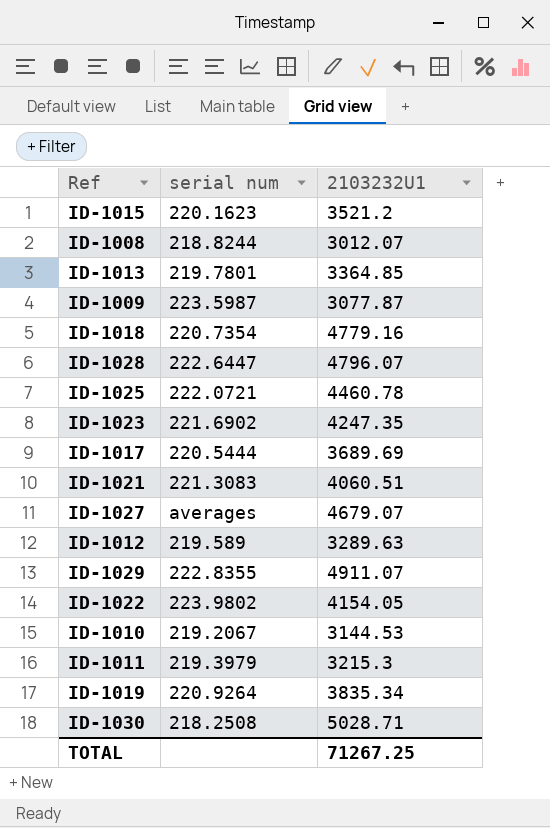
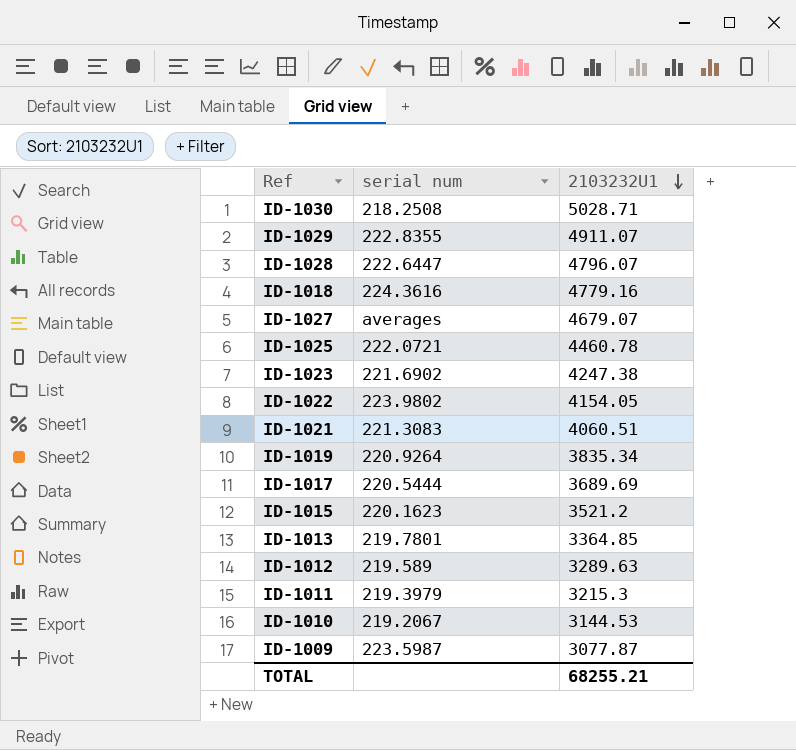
row order: none -> 2103232U1 descending
row ID-1008: 218.8244 | 3012.07 -> none
ID-1018 | serial num: 220.7354 -> 224.3616
ID-1023 | 2103232U1: 4247.35 -> 4247.38
TOTAL | 2103232U1: 71267.25 -> 68255.21

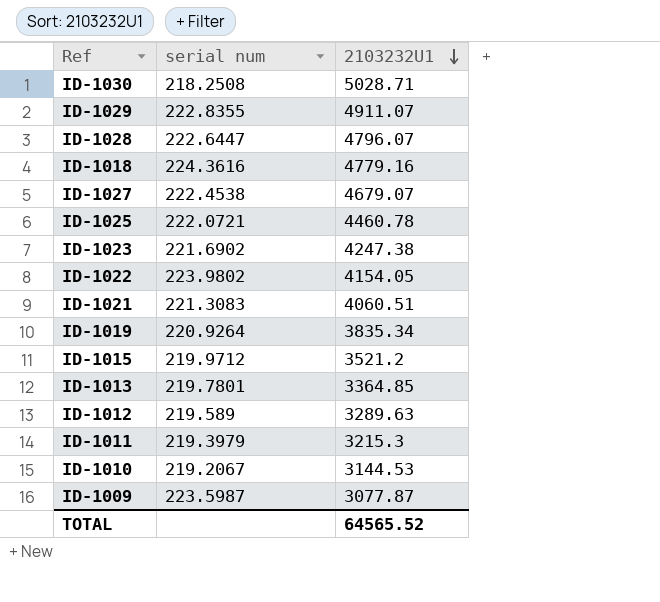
row ID-1017: 220.5444 | 3689.69 -> none
ID-1027 | serial num: averages -> 222.4538
ID-1015 | serial num: 220.1623 -> 219.9712
TOTAL | 2103232U1: 68255.21 -> 64565.52

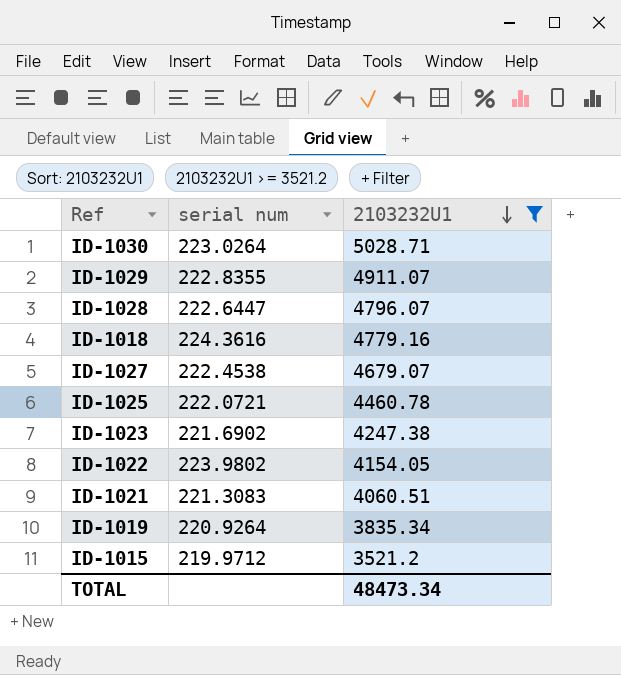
filter: none -> 2103232U1 >= 3521.2
ID-1030 | serial num: 218.2508 -> 223.0264
TOTAL | 2103232U1: 64565.52 -> 48473.34

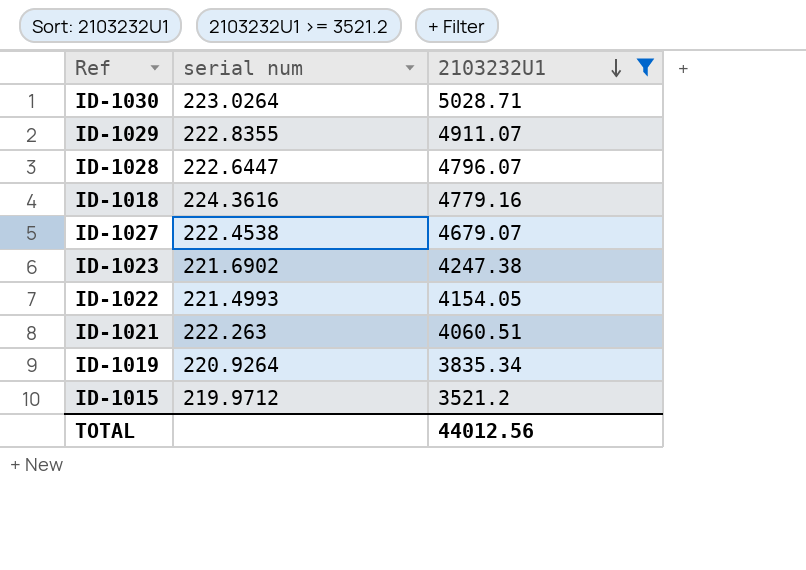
row ID-1025: 222.0721 | 4460.78 -> none
ID-1022 | serial num: 223.9802 -> 221.4993
ID-1021 | serial num: 221.3083 -> 222.263
TOTAL | 2103232U1: 48473.34 -> 44012.56

